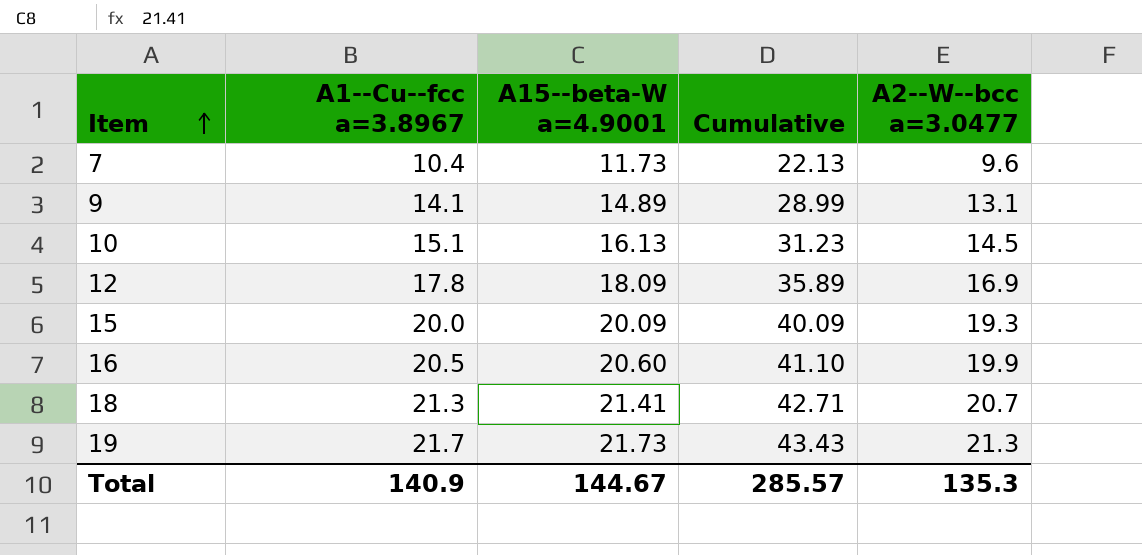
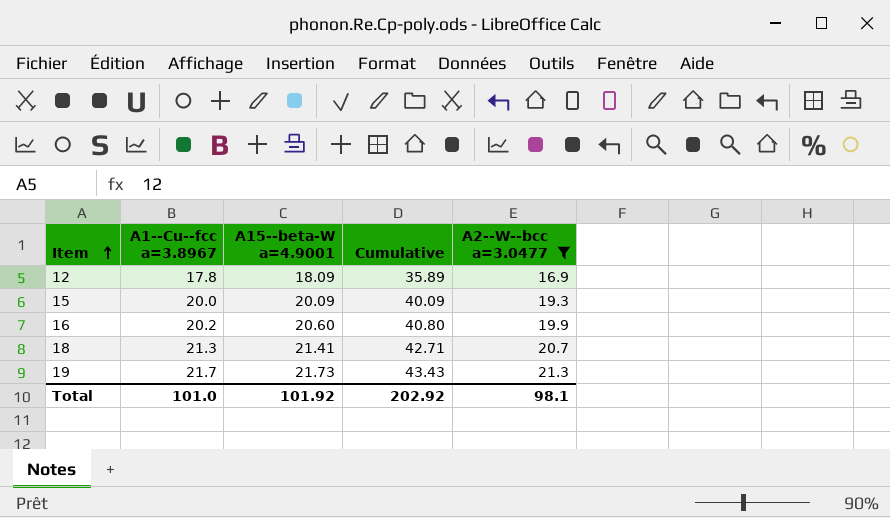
filter: none -> A2--W--bcc a=3.0477 >= 16.9
16 | A1--Cu--fcc a=3.8967: 20.5 -> 20.2
16 | Cumulative: 41.10 -> 40.80
Total | A1--Cu--fcc a=3.8967: 140.9 -> 101.0
Total | A15--beta-W a=4.9001: 144.67 -> 101.92
Total | Cumulative: 285.57 -> 202.92
Total | A2--W--bcc a=3.0477: 135.3 -> 98.1

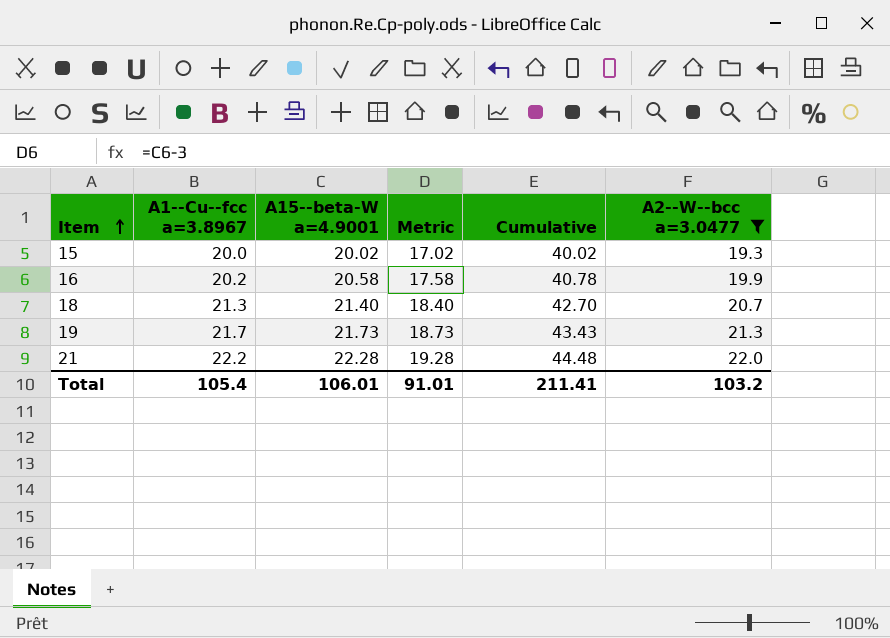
column Metric | formula: none -> [A15--beta-W a=4.9001] - 3
row 12: 17.8 | 18.09 | 35.89 | 16.9 -> none
15 | A15--beta-W a=4.9001: 20.09 -> 20.02
15 | Cumulative: 40.09 -> 40.02
16 | A15--beta-W a=4.9001: 20.60 -> 20.58
16 | Cumulative: 40.80 -> 40.78
18 | A15--beta-W a=4.9001: 21.41 -> 21.40
18 | Cumulative: 42.71 -> 42.70
row 21: none -> 22.2 | 22.28 | 19.28 | 44.48 | 22.0
Total | A1--Cu--fcc a=3.8967: 101.0 -> 105.4
Total | A15--beta-W a=4.9001: 101.92 -> 106.01
Total | Cumulative: 202.92 -> 211.41
Total | A2--W--bcc a=3.0477: 98.1 -> 103.2

